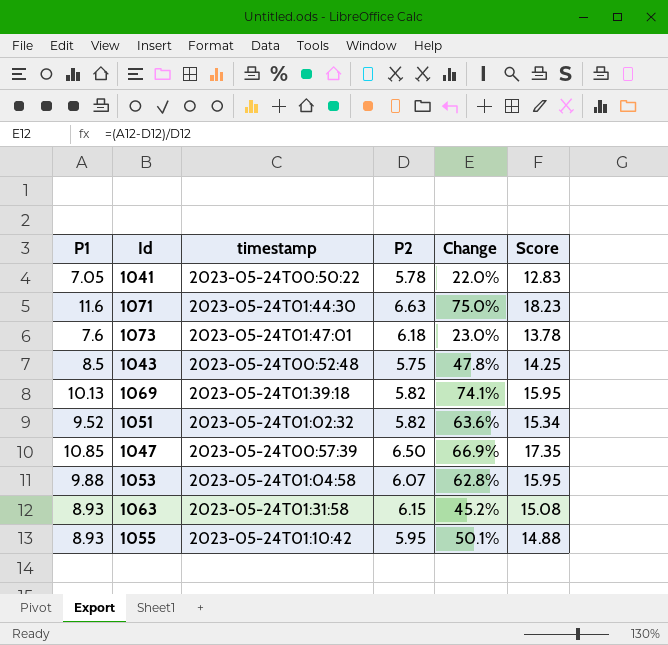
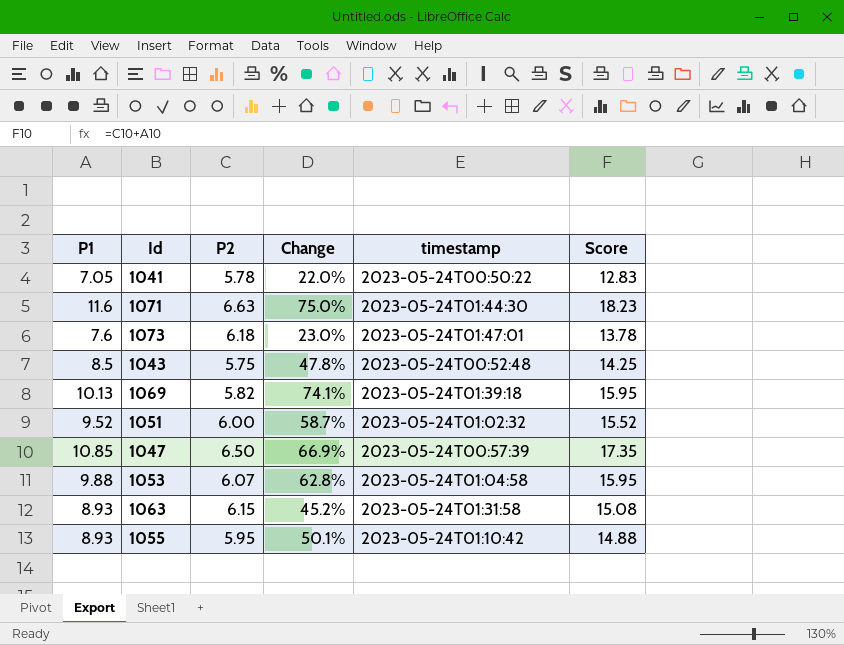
column timestamp | position: 3 -> 5
1051 | P2: 5.82 -> 6.00
1051 | Change: 63.6% -> 58.7%
1051 | Score: 15.34 -> 15.52

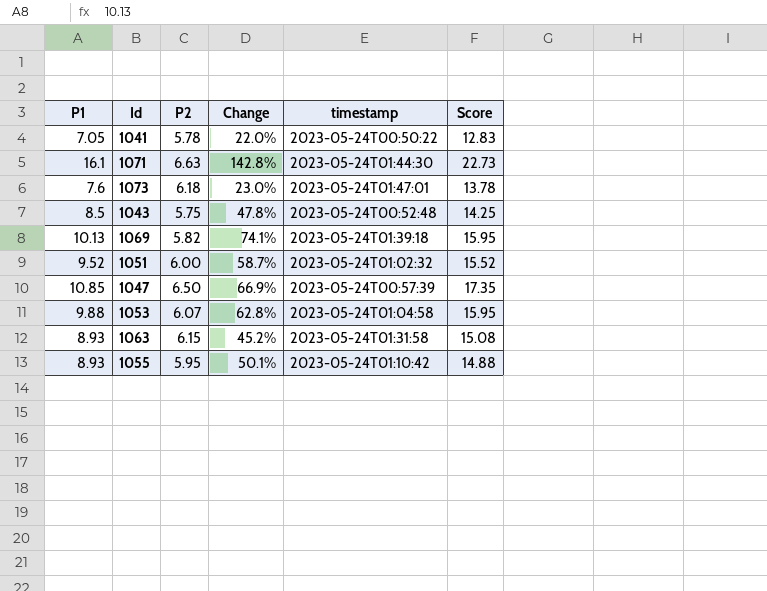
1071 | P1: 11.6 -> 16.1
1071 | Change: 75.0% -> 142.8%
1071 | Score: 18.23 -> 22.73

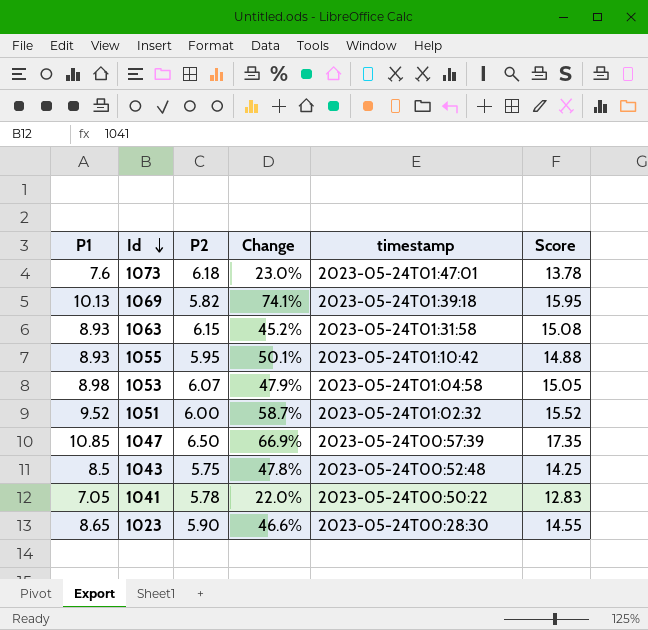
row order: none -> Id descending
row 1071: 16.1 | 6.63 | 142.8% | 2023-05-24T01:44:30 | 22.73 -> none
1053 | P1: 9.88 -> 8.98
1053 | Change: 62.8% -> 47.9%
1053 | Score: 15.95 -> 15.05
row 1023: none -> 8.65 | 5.90 | 46.6% | 2023-05-24T00:28:30 | 14.55

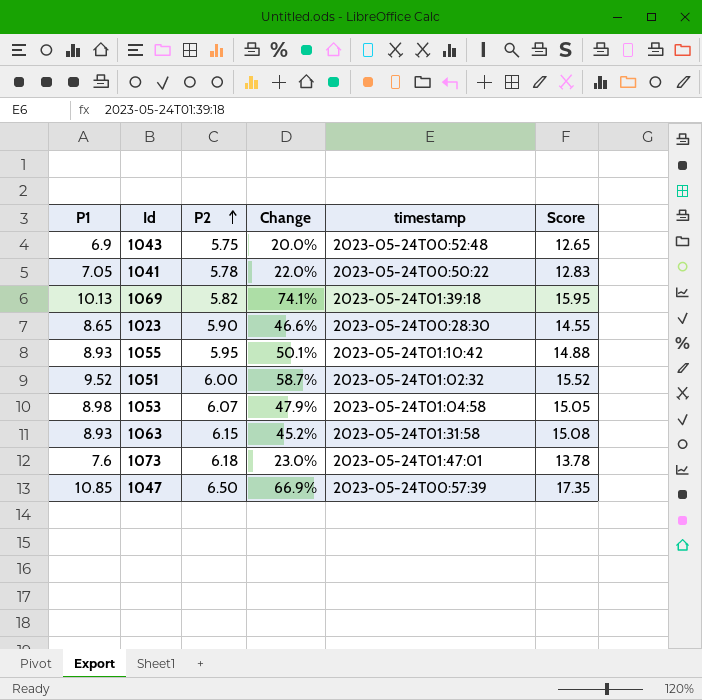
row order: Id descending -> P2 ascending
1043 | P1: 8.5 -> 6.9
1043 | Change: 47.8% -> 20.0%
1043 | Score: 14.25 -> 12.65

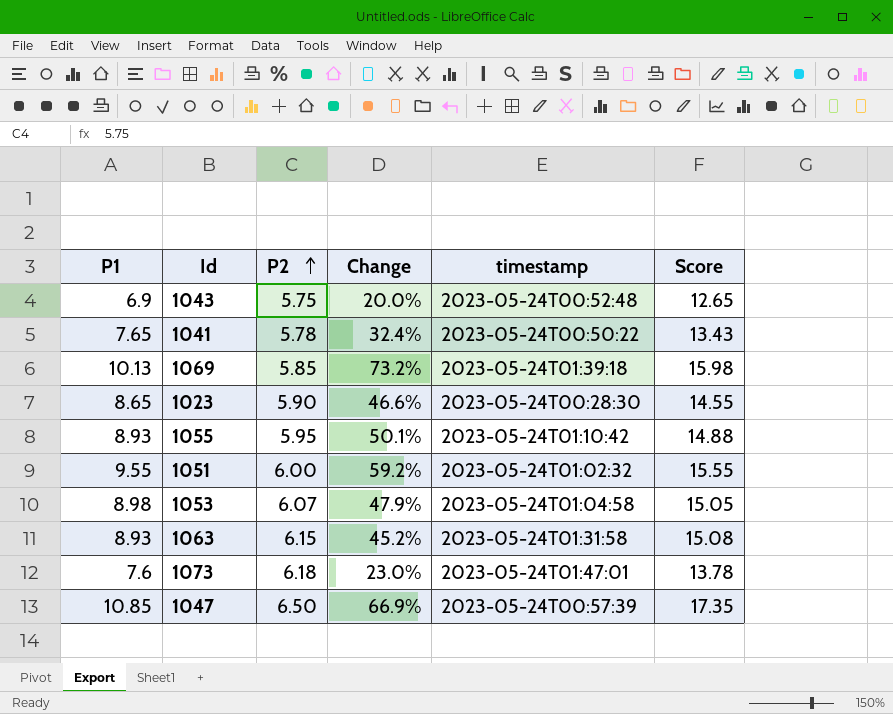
1041 | P1: 7.05 -> 7.65
1041 | Change: 22.0% -> 32.4%
1041 | Score: 12.83 -> 13.43
1069 | P2: 5.82 -> 5.85
1069 | Change: 74.1% -> 73.2%
1069 | Score: 15.95 -> 15.98
1051 | P1: 9.52 -> 9.55
1051 | Change: 58.7% -> 59.2%
1051 | Score: 15.52 -> 15.55

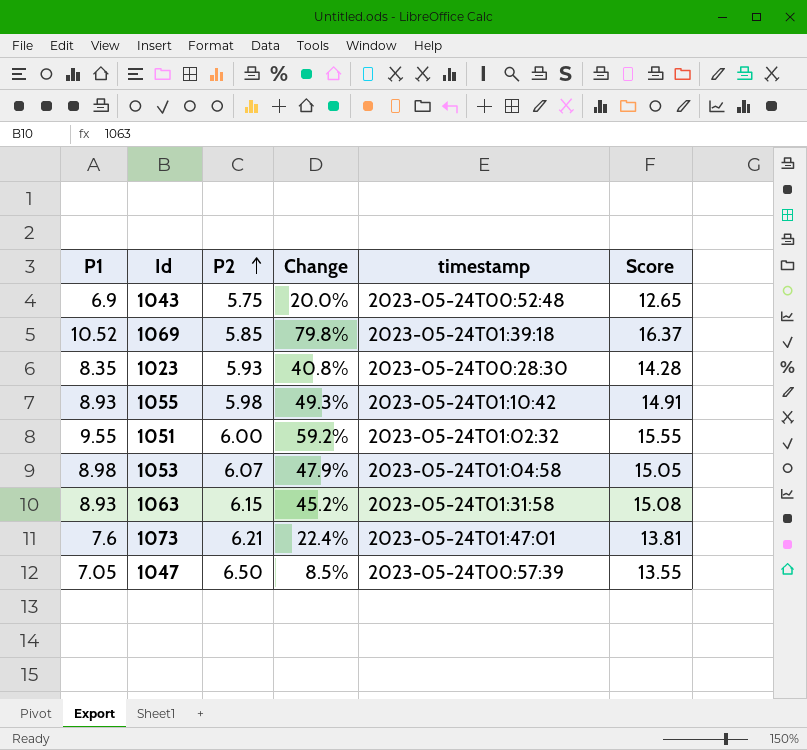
row 1041: 7.65 | 5.78 | 32.4% | 2023-05-24T00:50:22 | 13.43 -> none
1069 | P1: 10.13 -> 10.52
1069 | Change: 73.2% -> 79.8%
1069 | Score: 15.98 -> 16.37
1023 | P1: 8.65 -> 8.35
1023 | P2: 5.90 -> 5.93
1023 | Change: 46.6% -> 40.8%
1023 | Score: 14.55 -> 14.28
1055 | P2: 5.95 -> 5.98
1055 | Change: 50.1% -> 49.3%
1055 | Score: 14.88 -> 14.91
1073 | P2: 6.18 -> 6.21
1073 | Change: 23.0% -> 22.4%
1073 | Score: 13.78 -> 13.81
1047 | P1: 10.85 -> 7.05
1047 | Change: 66.9% -> 8.5%
1047 | Score: 17.35 -> 13.55

